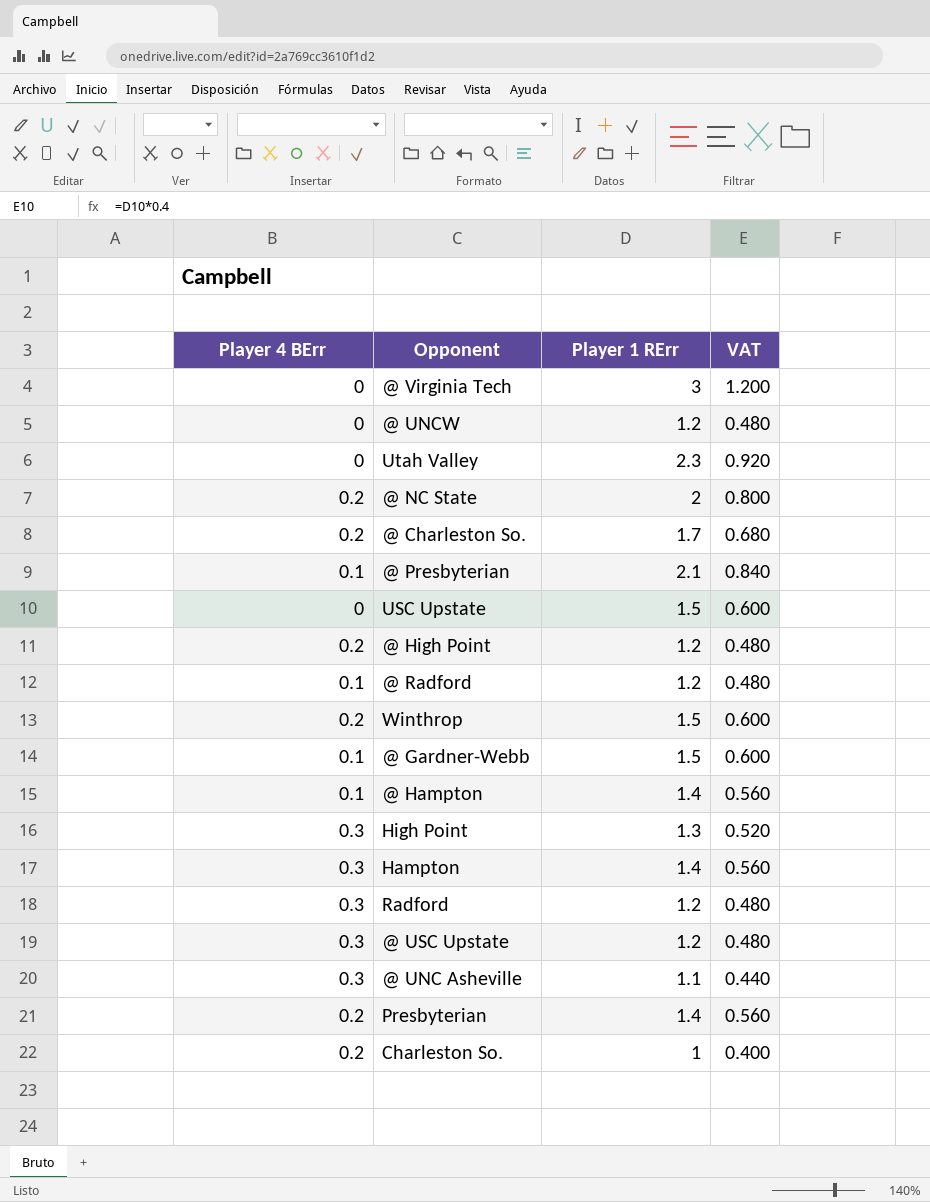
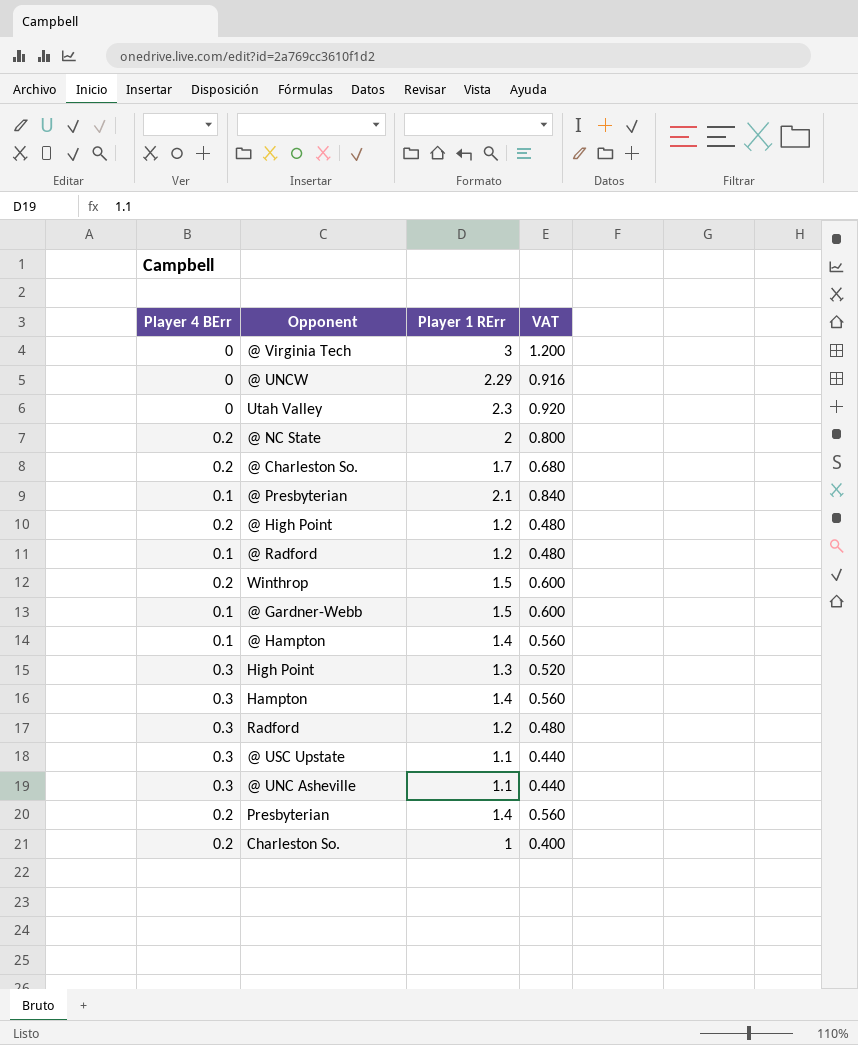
row USC Upstate: 0 | 1.5 | 0.600 -> none
@ UNCW | Player 1 RErr: 1.2 -> 2.29
@ UNCW | VAT: 0.480 -> 0.916
@ USC Upstate | Player 1 RErr: 1.2 -> 1.1
@ USC Upstate | VAT: 0.480 -> 0.440

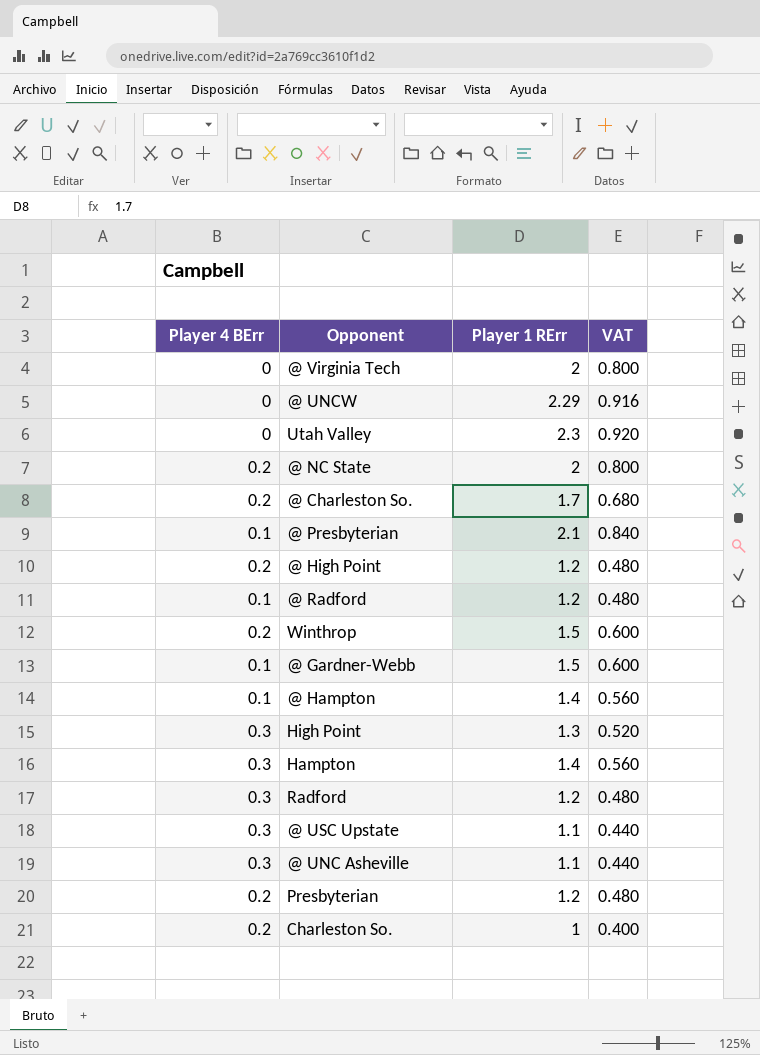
@ Virginia Tech | Player 1 RErr: 3 -> 2
@ Virginia Tech | VAT: 1.200 -> 0.800
Presbyterian | Player 1 RErr: 1.4 -> 1.2
Presbyterian | VAT: 0.560 -> 0.480

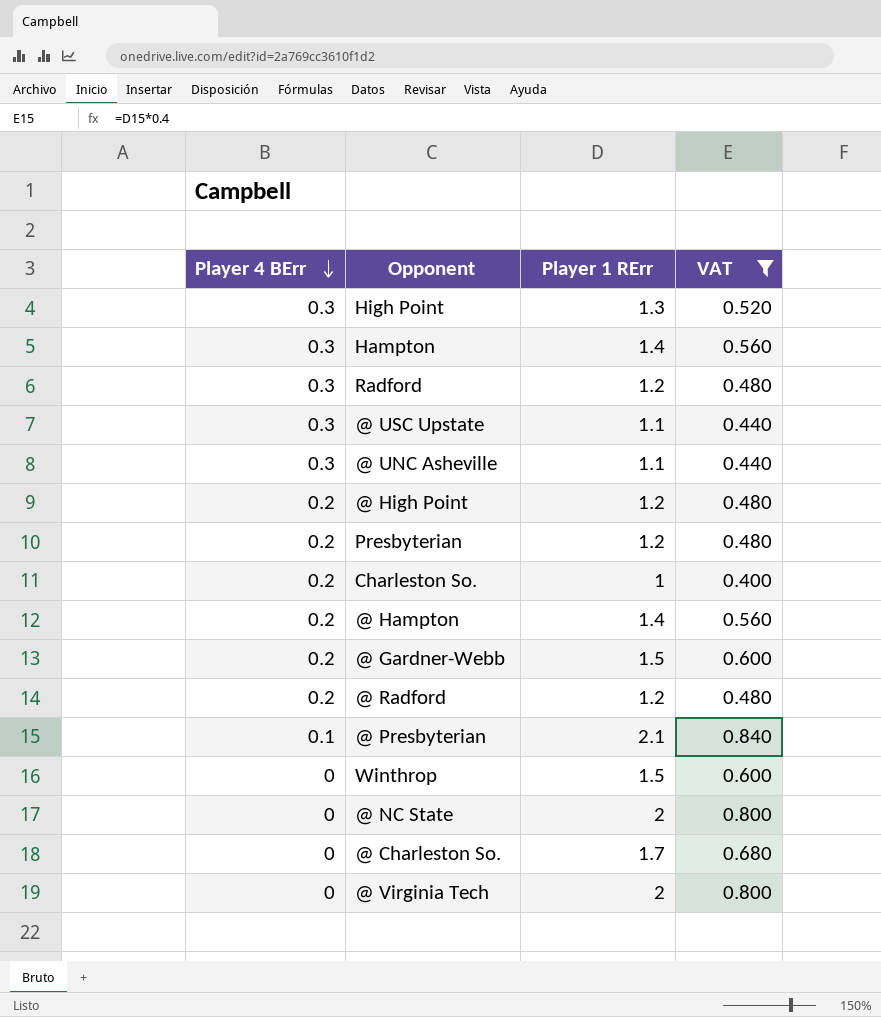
filter: none -> VAT <= 0.840
row order: none -> Player 4 BErr descending
@ Hampton | Player 4 BErr: 0.1 -> 0.2
@ Gardner-Webb | Player 4 BErr: 0.1 -> 0.2
@ Radford | Player 4 BErr: 0.1 -> 0.2
Winthrop | Player 4 BErr: 0.2 -> 0
@ NC State | Player 4 BErr: 0.2 -> 0
@ Charleston So. | Player 4 BErr: 0.2 -> 0

